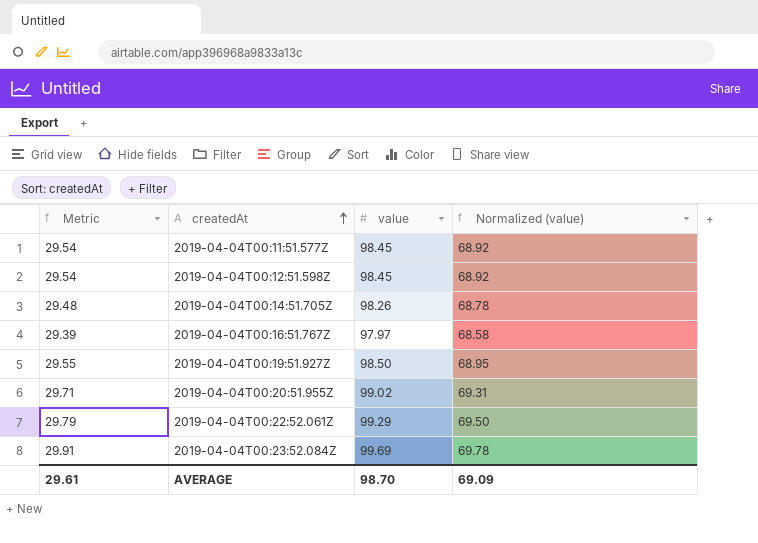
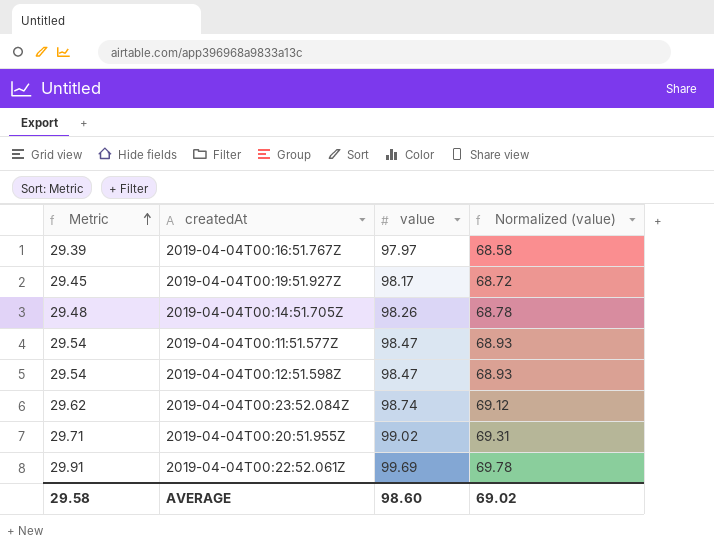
row order: createdAt ascending -> Metric ascending
2019-04-04T00:19:51.927Z | Metric: 29.55 -> 29.45
2019-04-04T00:19:51.927Z | value: 98.50 -> 98.17
2019-04-04T00:19:51.927Z | Normalized (value): 68.95 -> 68.72
2019-04-04T00:11:51.577Z | value: 98.45 -> 98.47
2019-04-04T00:11:51.577Z | Normalized (value): 68.92 -> 68.93
2019-04-04T00:12:51.598Z | value: 98.45 -> 98.47
2019-04-04T00:12:51.598Z | Normalized (value): 68.92 -> 68.93
2019-04-04T00:23:52.084Z | Metric: 29.91 -> 29.62
2019-04-04T00:23:52.084Z | value: 99.69 -> 98.74
2019-04-04T00:23:52.084Z | Normalized (value): 69.78 -> 69.12
2019-04-04T00:22:52.061Z | Metric: 29.79 -> 29.91
2019-04-04T00:22:52.061Z | value: 99.29 -> 99.69
2019-04-04T00:22:52.061Z | Normalized (value): 69.50 -> 69.78
AVERAGE | Metric: 29.61 -> 29.58
AVERAGE | value: 98.70 -> 98.60
AVERAGE | Normalized (value): 69.09 -> 69.02

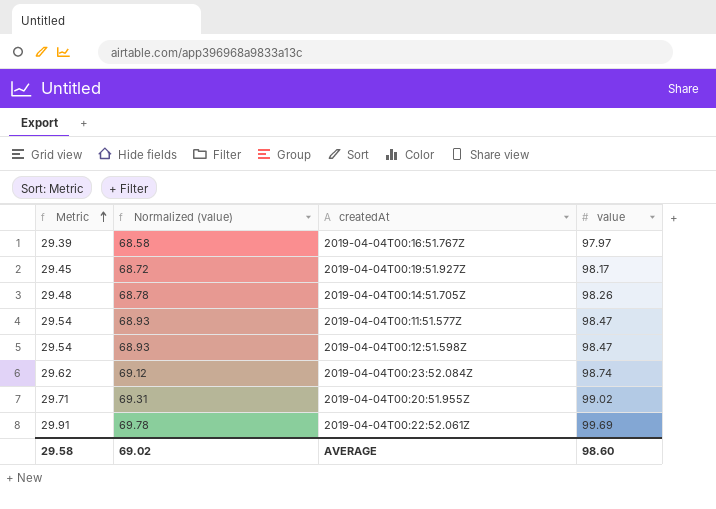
column Normalized (value) | position: 4 -> 2

